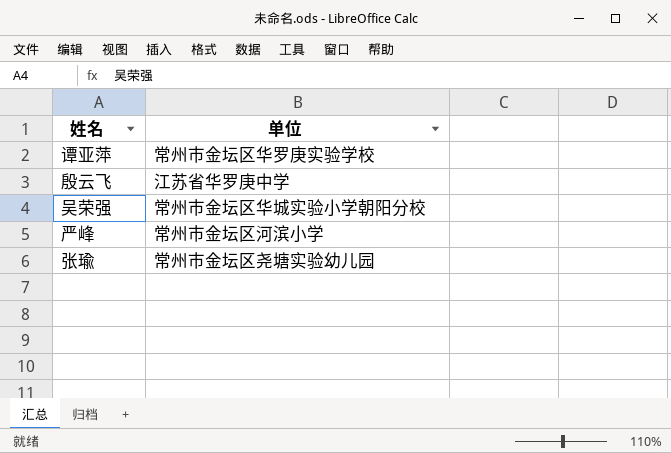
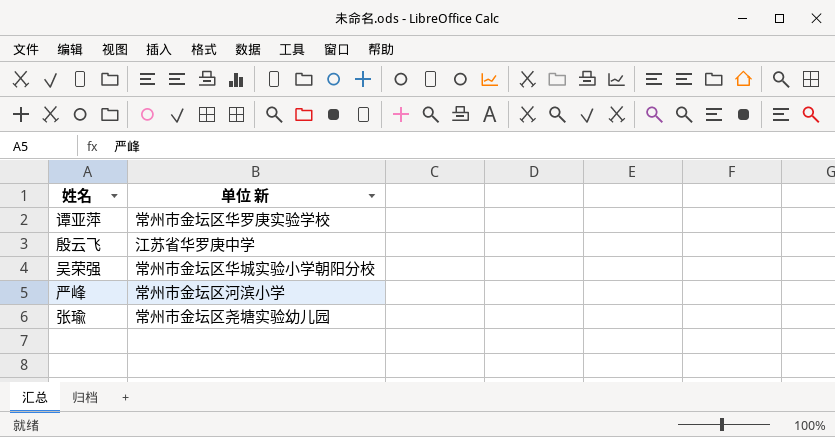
column name: 单位 -> 单位 新

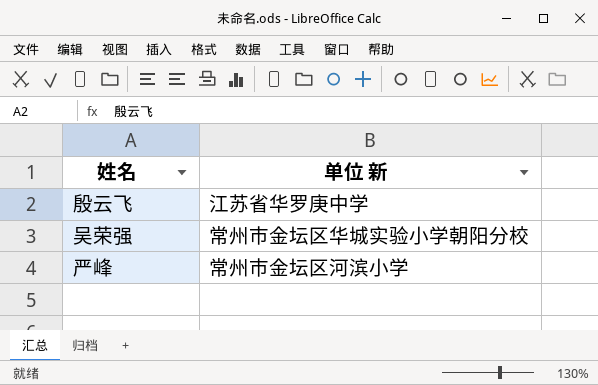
row 谭亚萍: 常州市金坛区华罗庚实验学校 -> none
row 张瑜: 常州市金坛区尧塘实验幼儿园 -> none

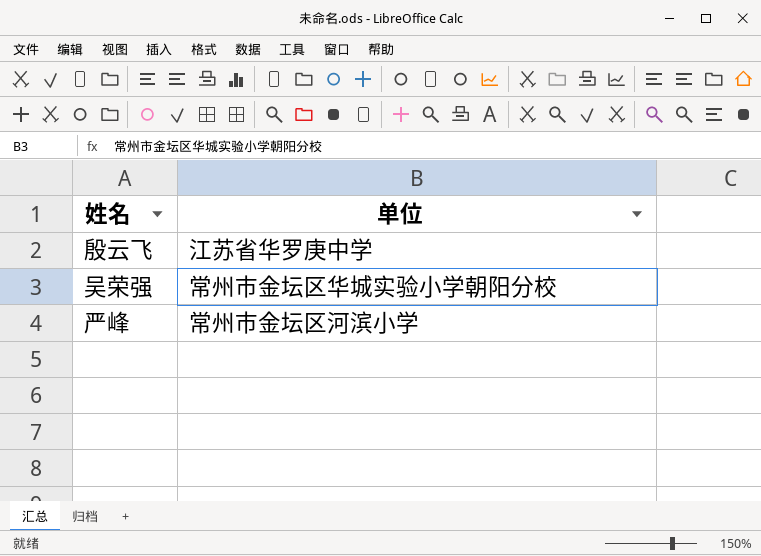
column name: 单位 新 -> 单位

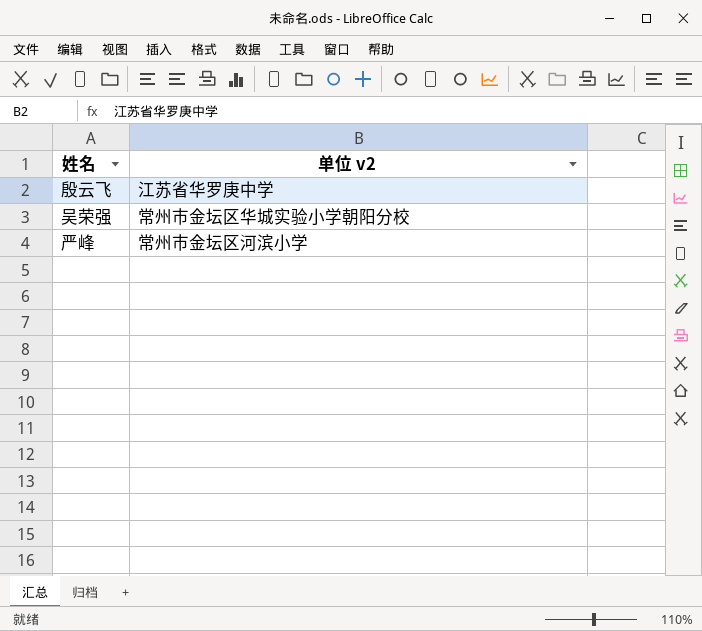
column name: 单位 -> 单位 v2

